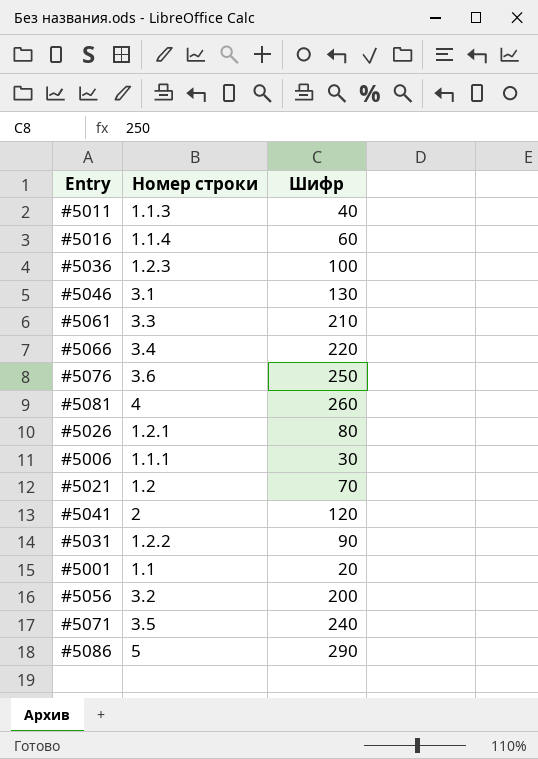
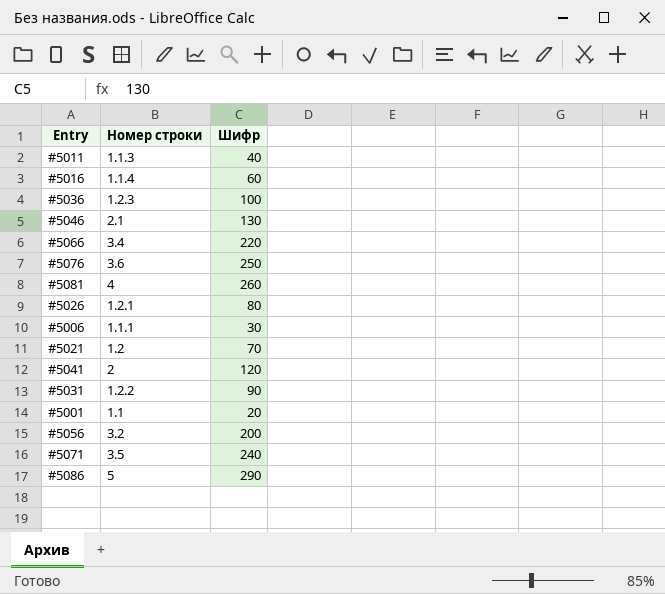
row #5061: 3.3 | 210 -> none
#5046 | Номер строки: 3.1 -> 2.1

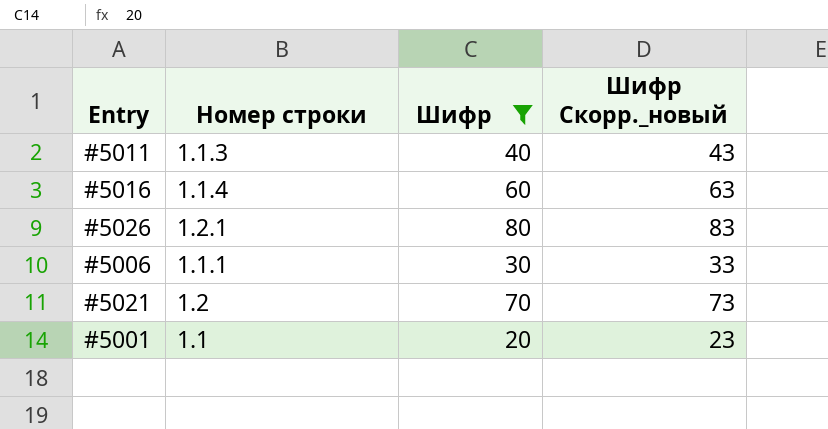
filter: none -> Шифр <= 80
column Шифр Скорр._новый | formula: none -> [Шифр] + 3

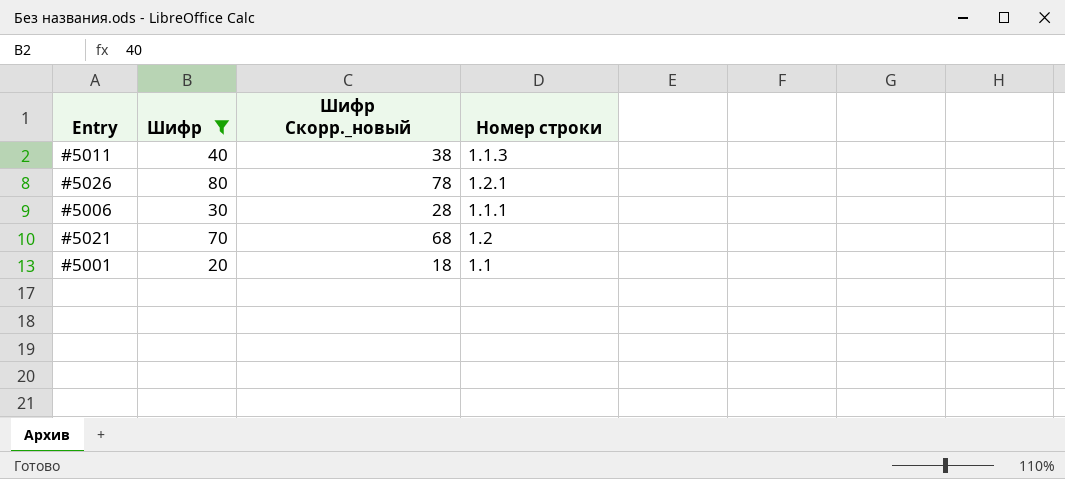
column Шифр Скорр._новый | formula: [Шифр] + 3 -> [Шифр] - 2
column Номер строки | position: 2 -> 4
row #5016: 1.1.4 | 60 | 63 -> none

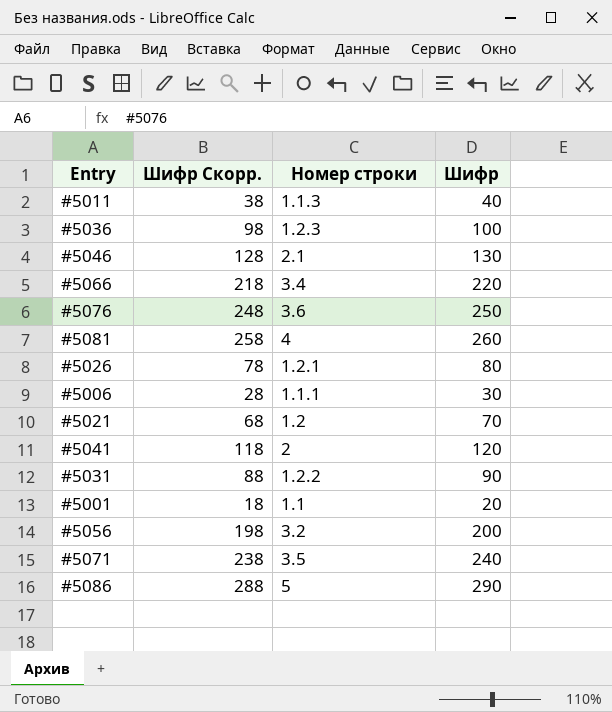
filter: Шифр <= 80 -> none
column name: Шифр Скорр._новый -> Шифр Скорр.
column Шифр | position: 2 -> 4

